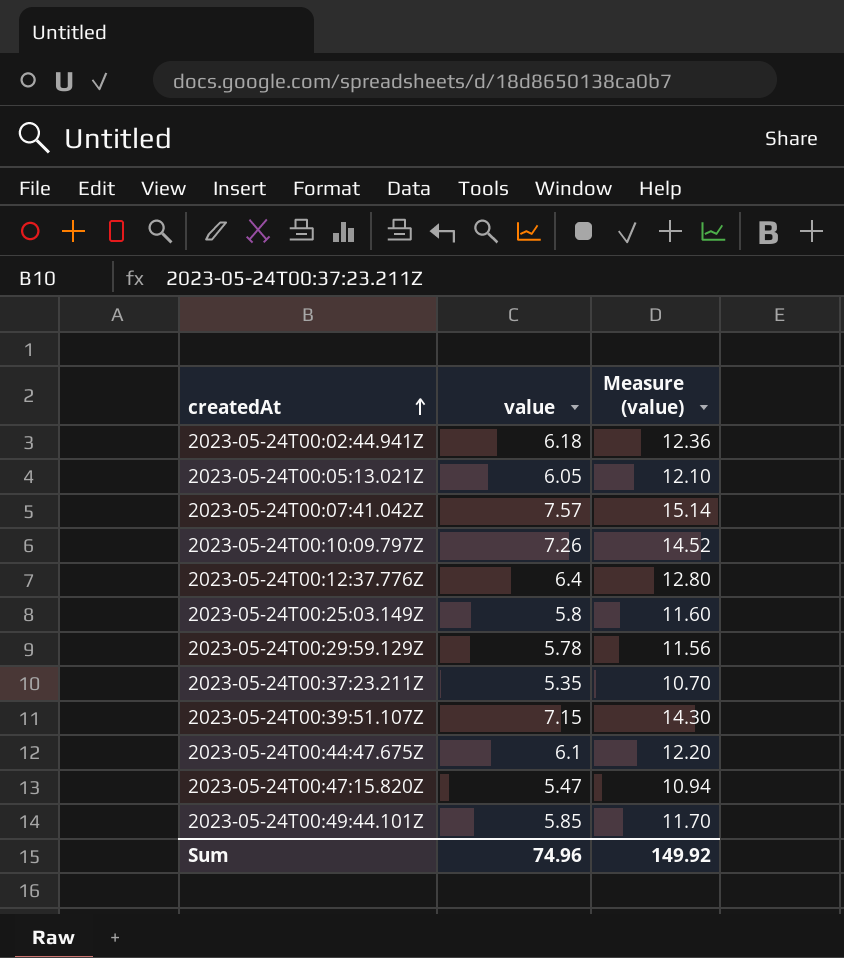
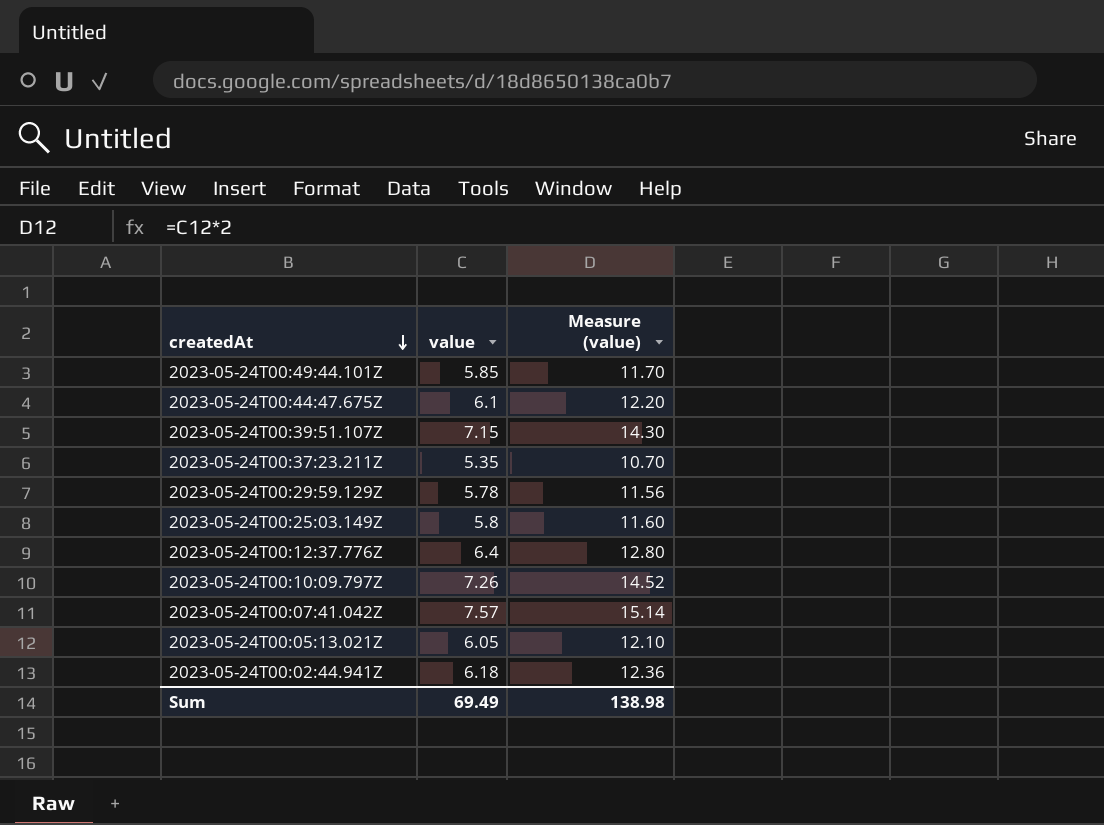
row order: createdAt ascending -> createdAt descending
row 2023-05-24T00:47:15.820Z: 5.47 | 10.94 -> none
Sum | value: 74.96 -> 69.49
Sum | Measure (value): 149.92 -> 138.98

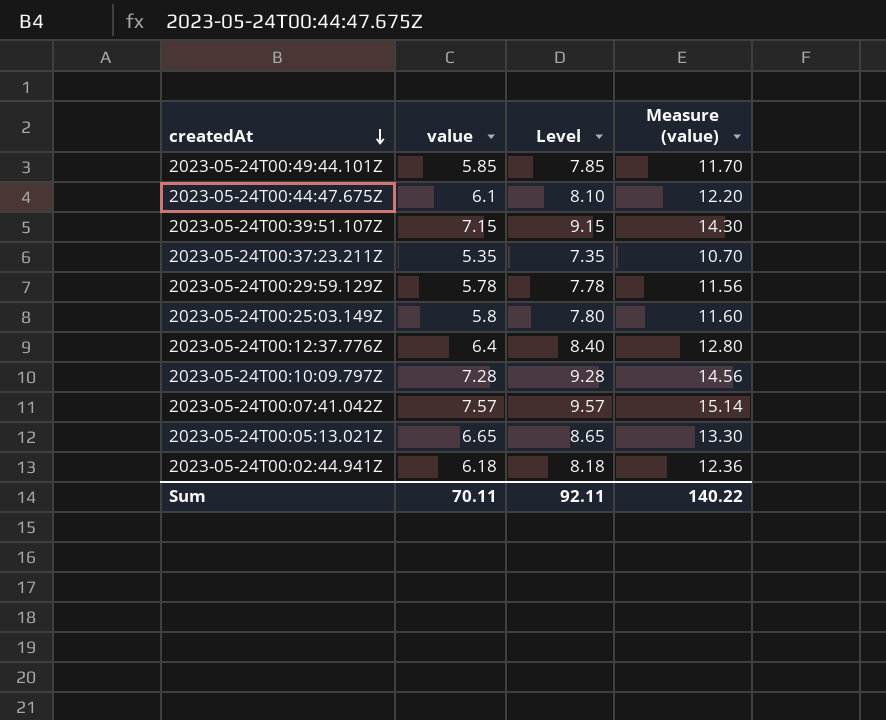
column Level | formula: none -> [value] + 2
2023-05-24T00:10:09.797Z | value: 7.26 -> 7.28
2023-05-24T00:10:09.797Z | Measure (value): 14.52 -> 14.56
2023-05-24T00:05:13.021Z | value: 6.05 -> 6.65
2023-05-24T00:05:13.021Z | Measure (value): 12.10 -> 13.30
Sum | value: 69.49 -> 70.11
Sum | Measure (value): 138.98 -> 140.22

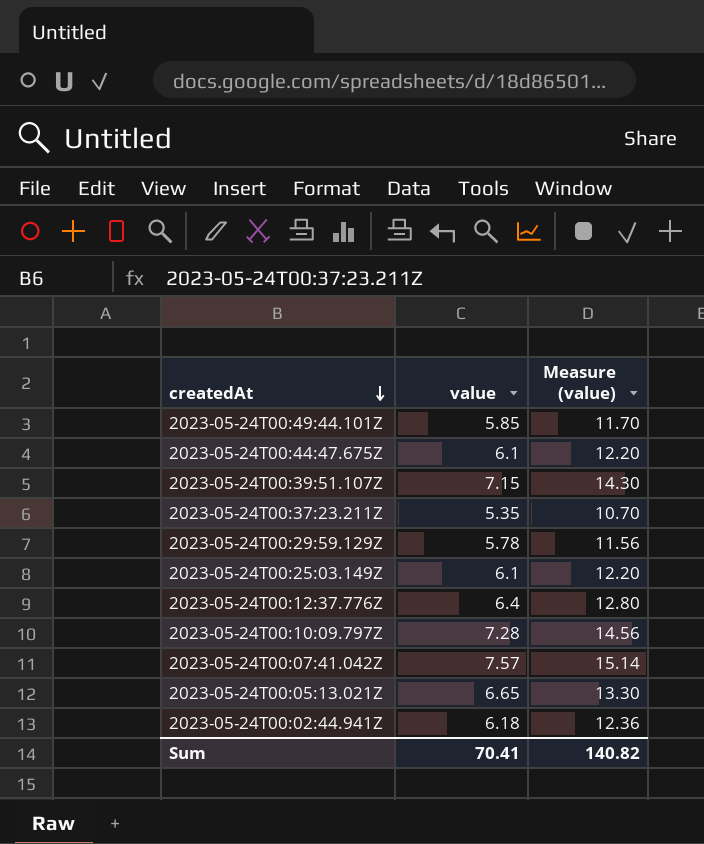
column Level | formula: [value] + 2 -> none
2023-05-24T00:25:03.149Z | value: 5.8 -> 6.1
2023-05-24T00:25:03.149Z | Measure (value): 11.60 -> 12.20
Sum | value: 70.11 -> 70.41
Sum | Measure (value): 140.22 -> 140.82

